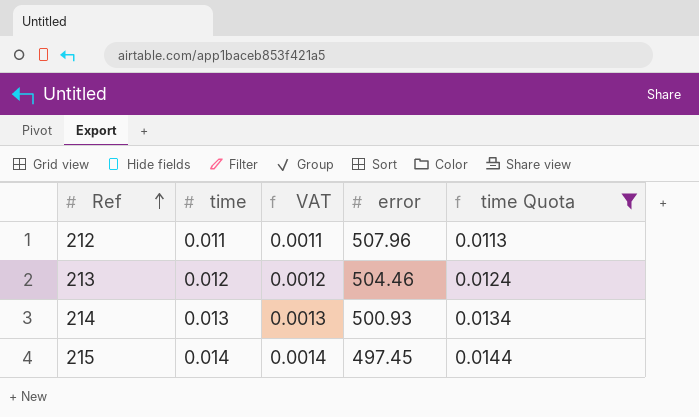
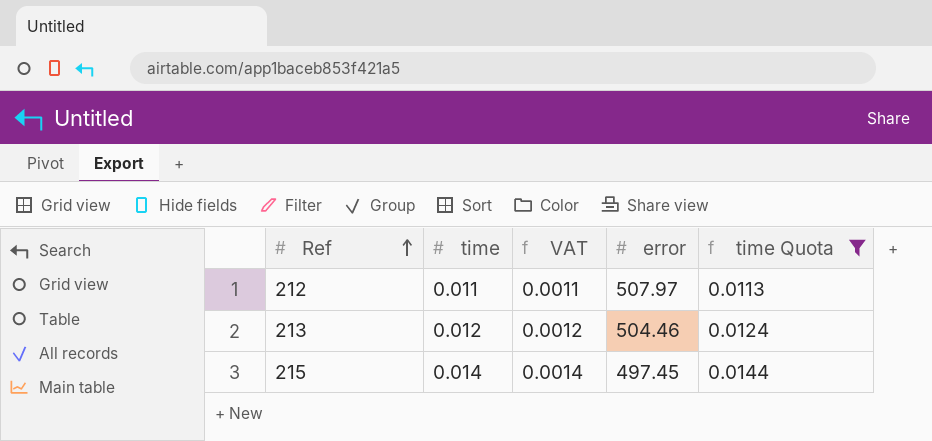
row 214: 0.013 | 0.0013 | 500.93 | 0.0134 -> none
212 | error: 507.96 -> 507.97

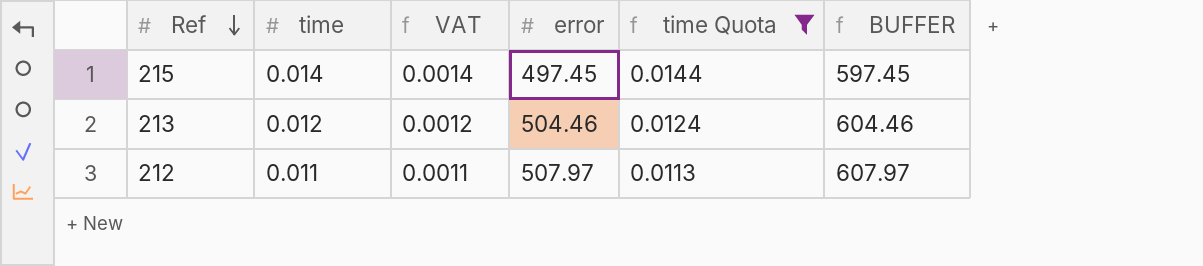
row order: Ref ascending -> Ref descending
column BUFFER | formula: none -> [error] + 100

